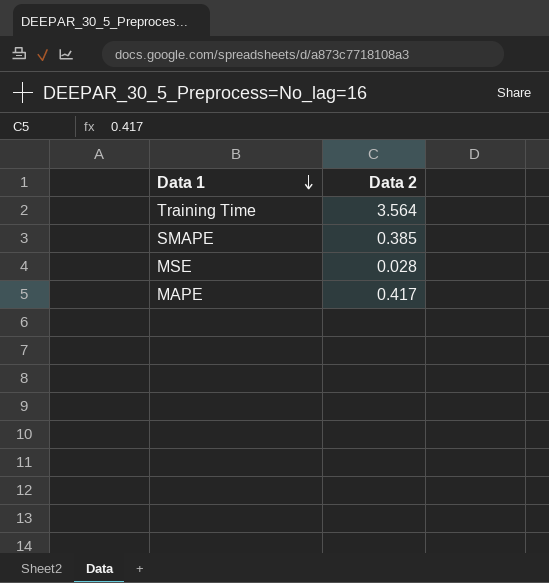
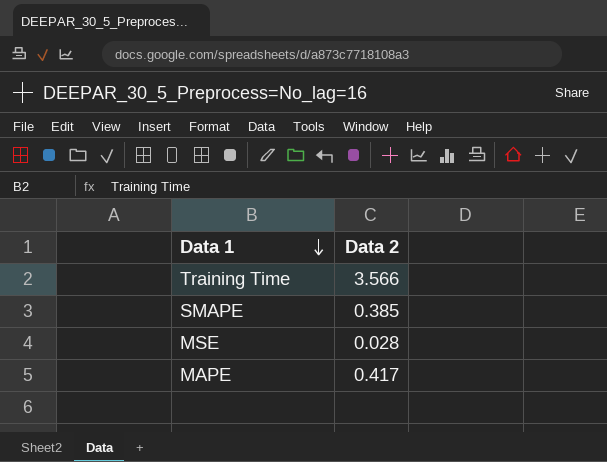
Training Time | Data 2: 3.564 -> 3.566

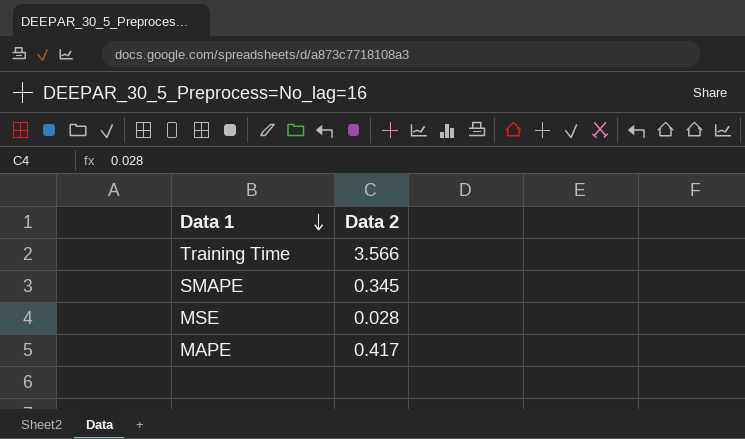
SMAPE | Data 2: 0.385 -> 0.345

